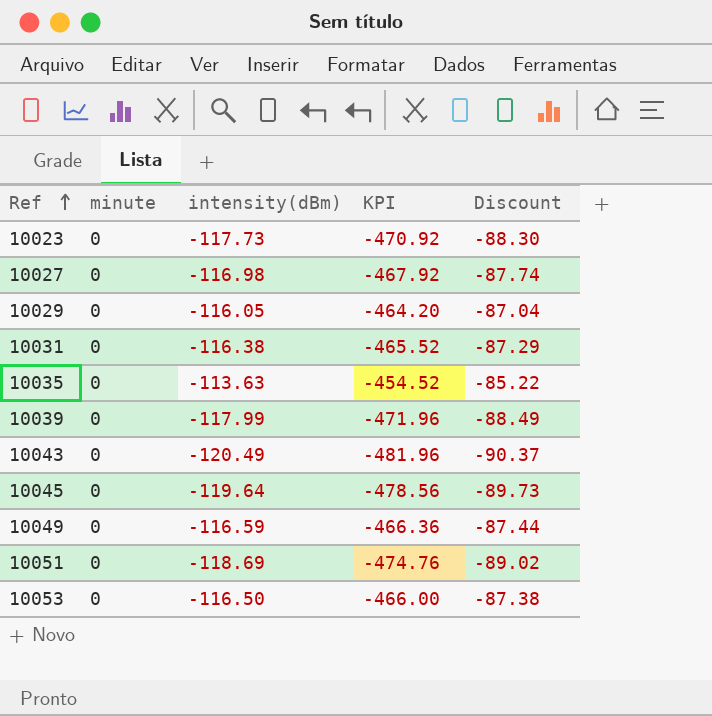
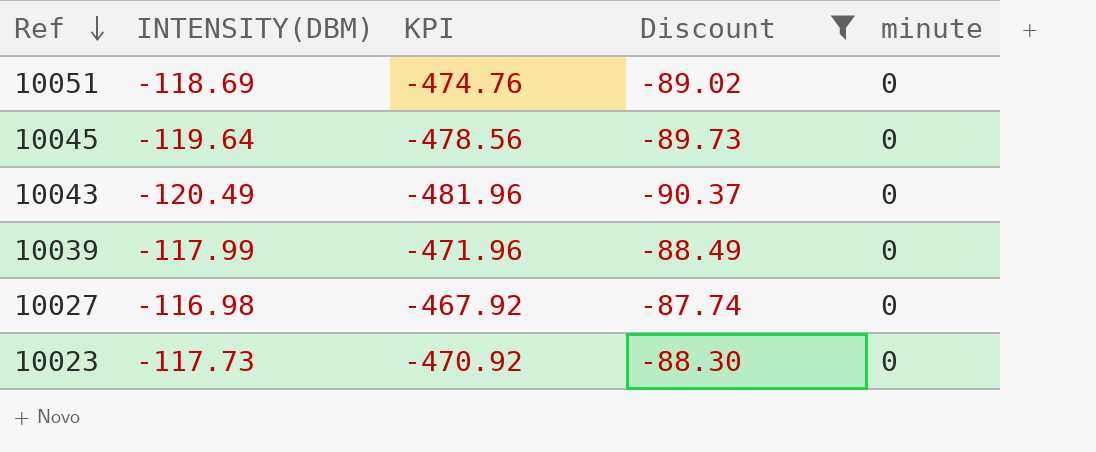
filter: none -> Discount <= -87.74
row order: Ref ascending -> Ref descending
column name: intensity(dBm) -> INTENSITY(DBM)
column minute | position: 2 -> 5

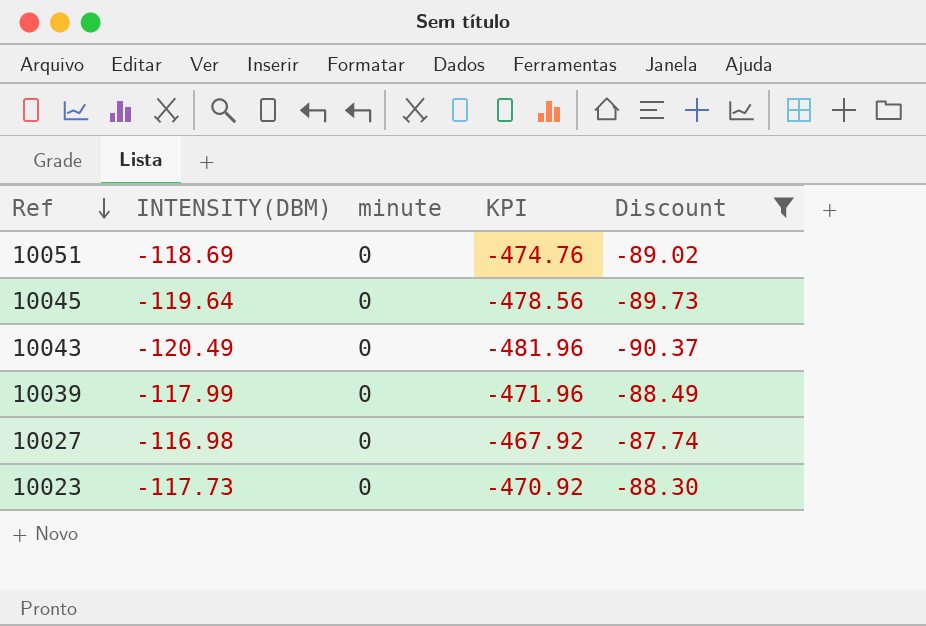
column minute | position: 5 -> 3

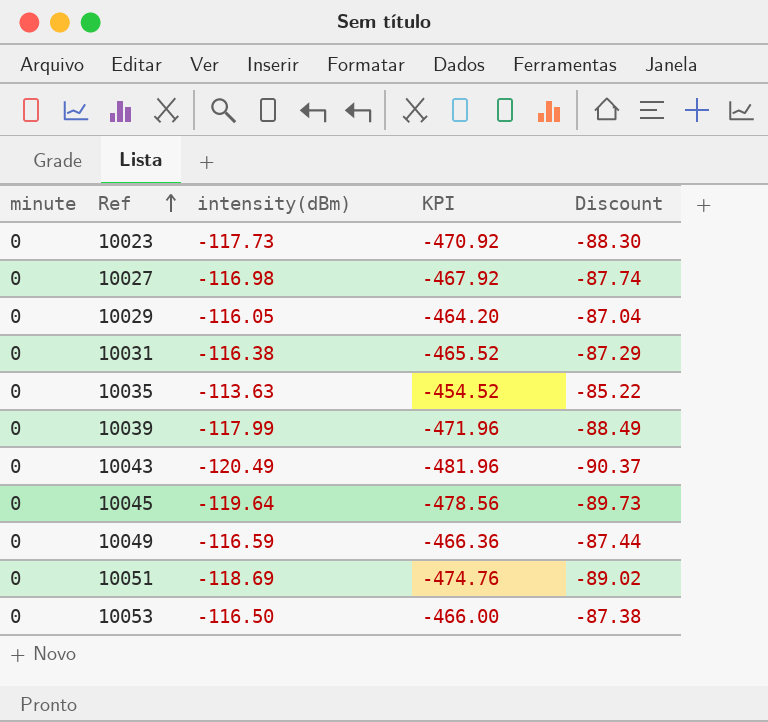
filter: Discount <= -87.74 -> none
row order: Ref descending -> Ref ascending
column minute | position: 3 -> 1
column name: INTENSITY(DBM) -> intensity(dBm)

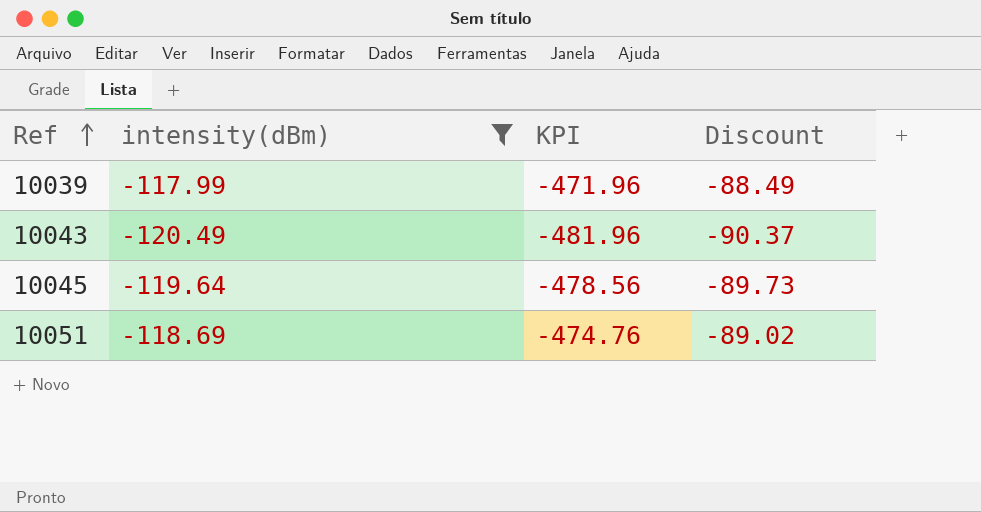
filter: none -> intensity(dBm) <= -117.99
column minute | position: 1 -> none

